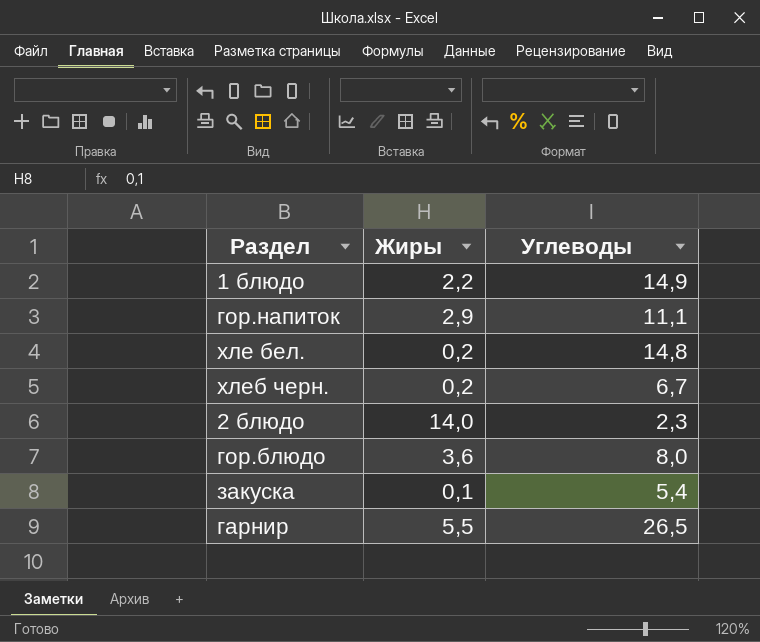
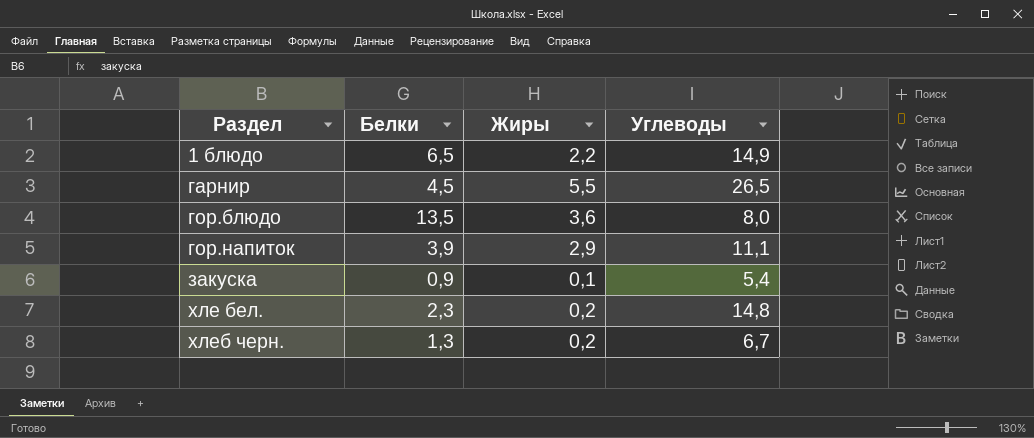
row order: none -> Раздел ascending
column Белки | position: none -> 2
row 2 блюдо: 14,0 | 2,3 -> none

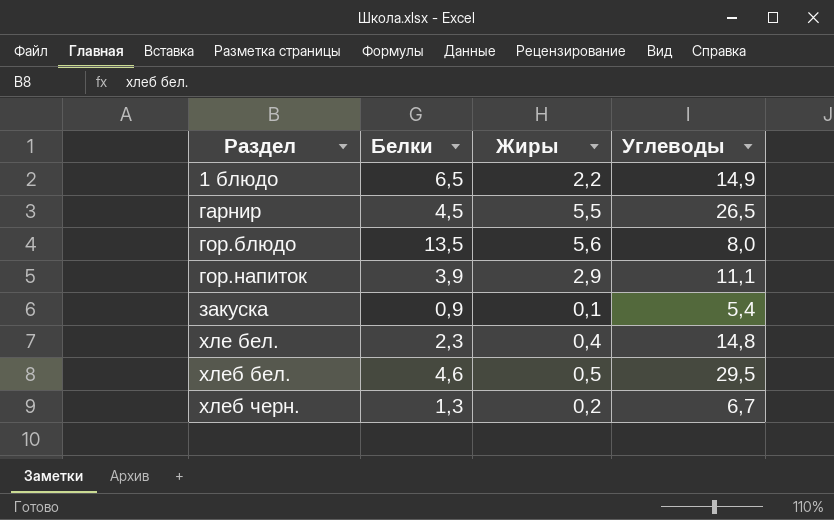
гор.блюдо | Жиры: 3,6 -> 5,6
хле бел. | Жиры: 0,2 -> 0,4
row хлеб бел.: none -> 4,6 | 0,5 | 29,5

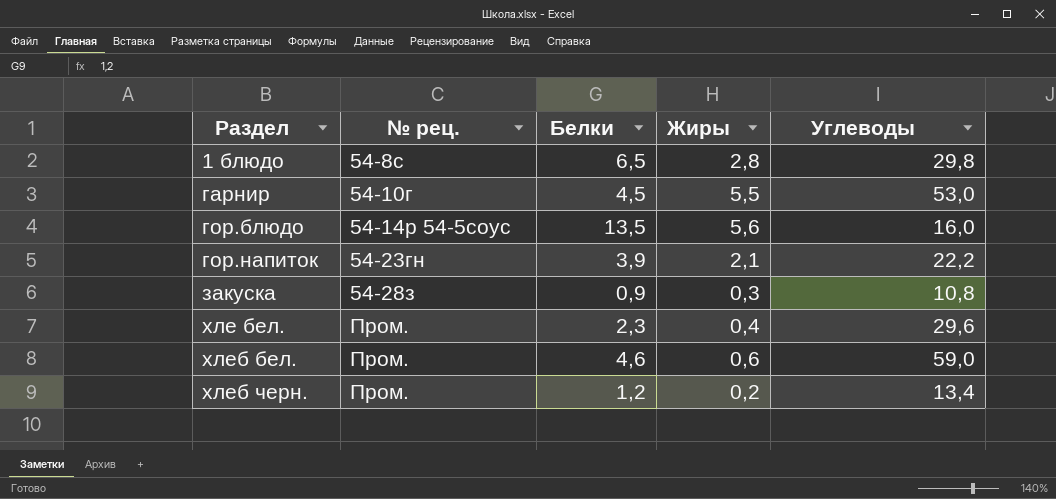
column № рец. | position: none -> 2
1 блюдо | Жиры: 2,2 -> 2,8
1 блюдо | Углеводы: 14,9 -> 29,8
гарнир | Углеводы: 26,5 -> 53,0
гор.блюдо | Углеводы: 8,0 -> 16,0
гор.напиток | Жиры: 2,9 -> 2,1
гор.напиток | Углеводы: 11,1 -> 22,2
закуска | Жиры: 0,1 -> 0,3
закуска | Углеводы: 5,4 -> 10,8
хле бел. | Углеводы: 14,8 -> 29,6
хлеб бел. | Жиры: 0,5 -> 0,6
хлеб бел. | Углеводы: 29,5 -> 59,0
хлеб черн. | Белки: 1,3 -> 1,2
хлеб черн. | Углеводы: 6,7 -> 13,4

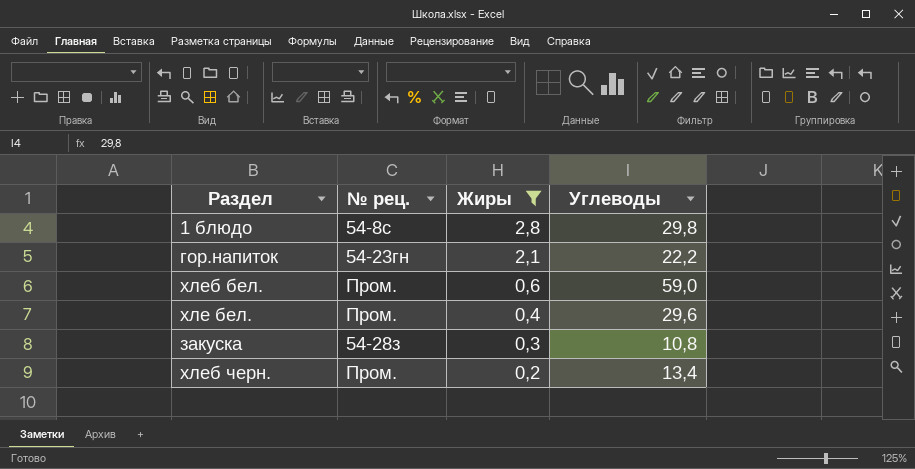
filter: none -> Жиры <= 2,8
row order: Раздел ascending -> Жиры descending
column Белки | position: 3 -> none

